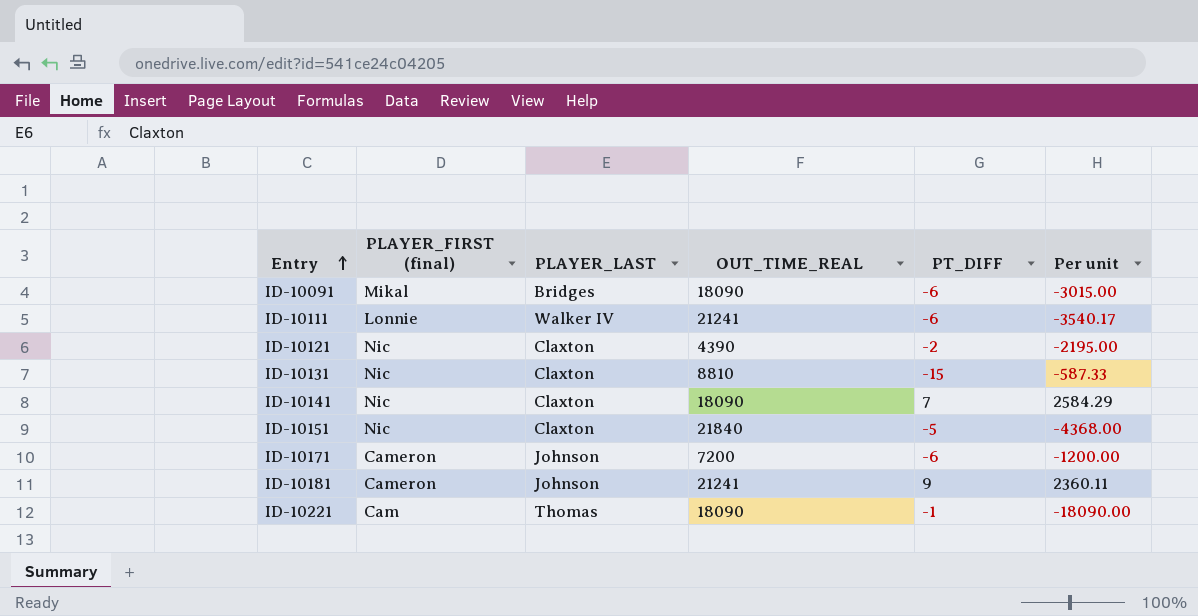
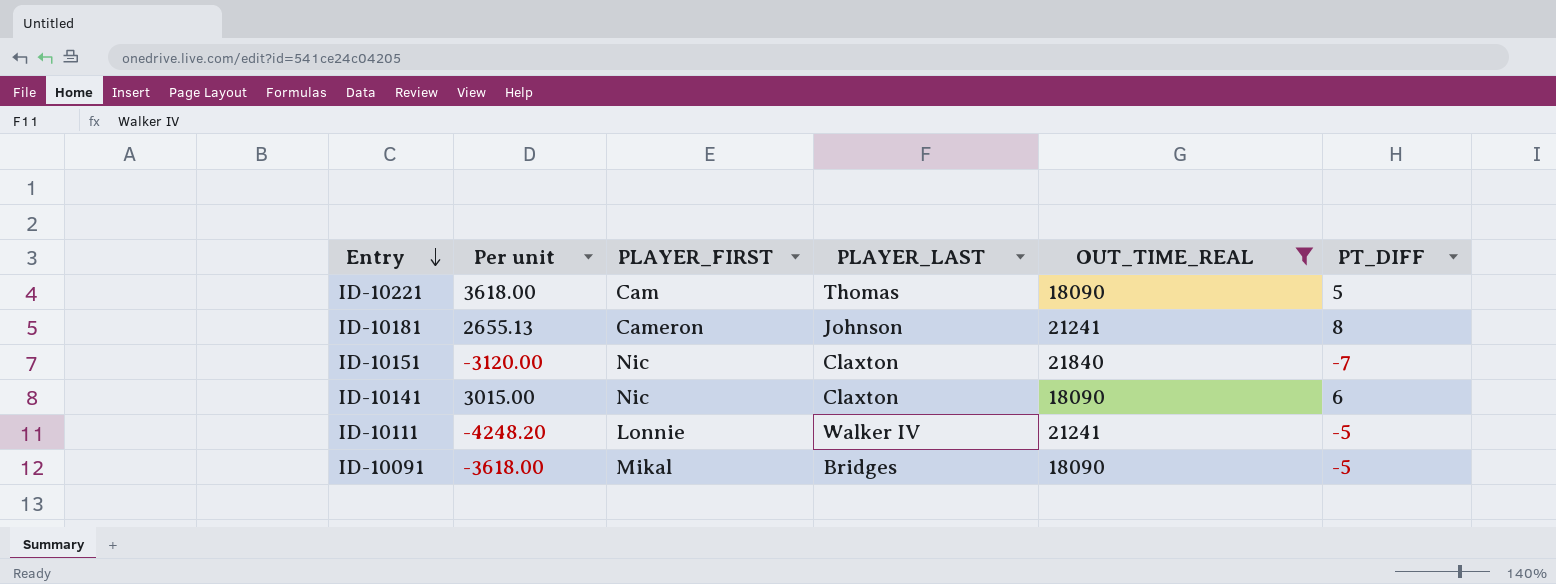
filter: none -> OUT_TIME_REAL >= 18090
row order: Entry ascending -> Entry descending
column Per unit | position: 6 -> 2
column name: PLAYER_FIRST (final) -> PLAYER_FIRST
ID-10221 | Per unit: -18090.00 -> 3618.00
ID-10221 | PT_DIFF: -1 -> 5
ID-10181 | Per unit: 2360.11 -> 2655.13
ID-10181 | PT_DIFF: 9 -> 8
ID-10151 | Per unit: -4368.00 -> -3120.00
ID-10151 | PT_DIFF: -5 -> -7
ID-10141 | Per unit: 2584.29 -> 3015.00
ID-10141 | PT_DIFF: 7 -> 6
ID-10111 | Per unit: -3540.17 -> -4248.20
ID-10111 | PT_DIFF: -6 -> -5
ID-10091 | Per unit: -3015.00 -> -3618.00
ID-10091 | PT_DIFF: -6 -> -5

